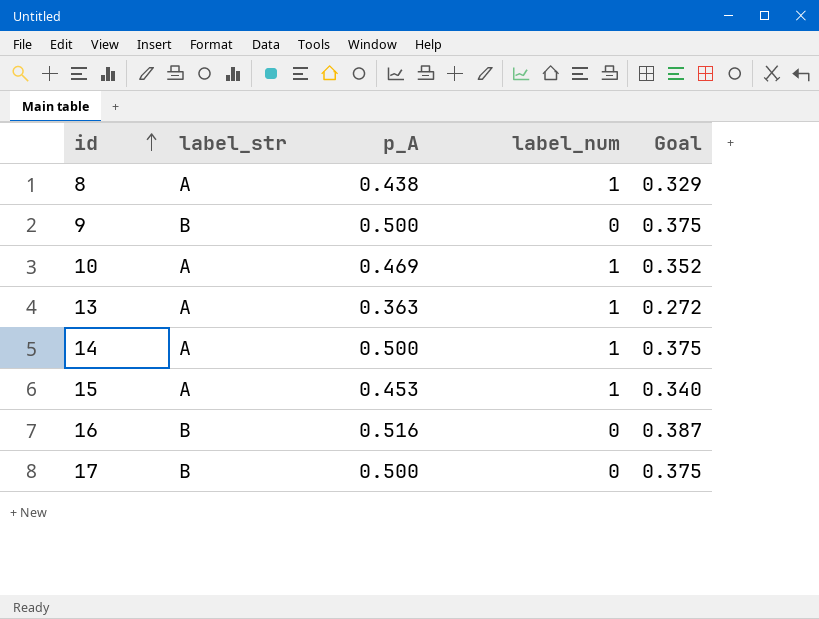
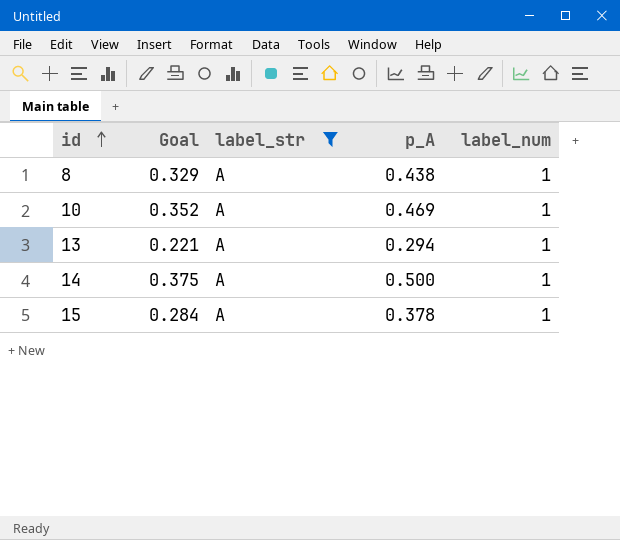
filter: none -> label_str = A
column Goal | position: 5 -> 2
13 | Goal: 0.272 -> 0.221
13 | p_A: 0.363 -> 0.294
15 | Goal: 0.340 -> 0.284
15 | p_A: 0.453 -> 0.378

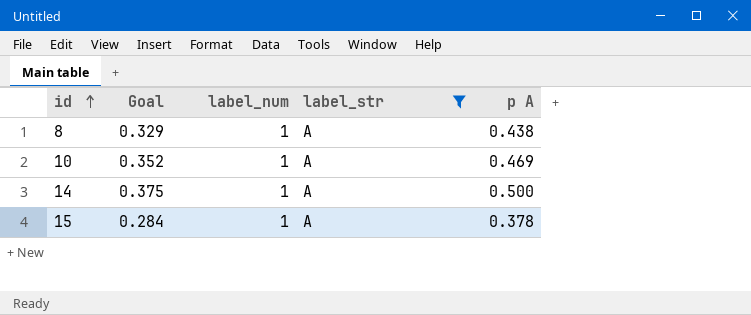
column label_num | position: 5 -> 3
column name: p_A -> p A
row 13: 0.221 | A | 0.294 | 1 -> none

